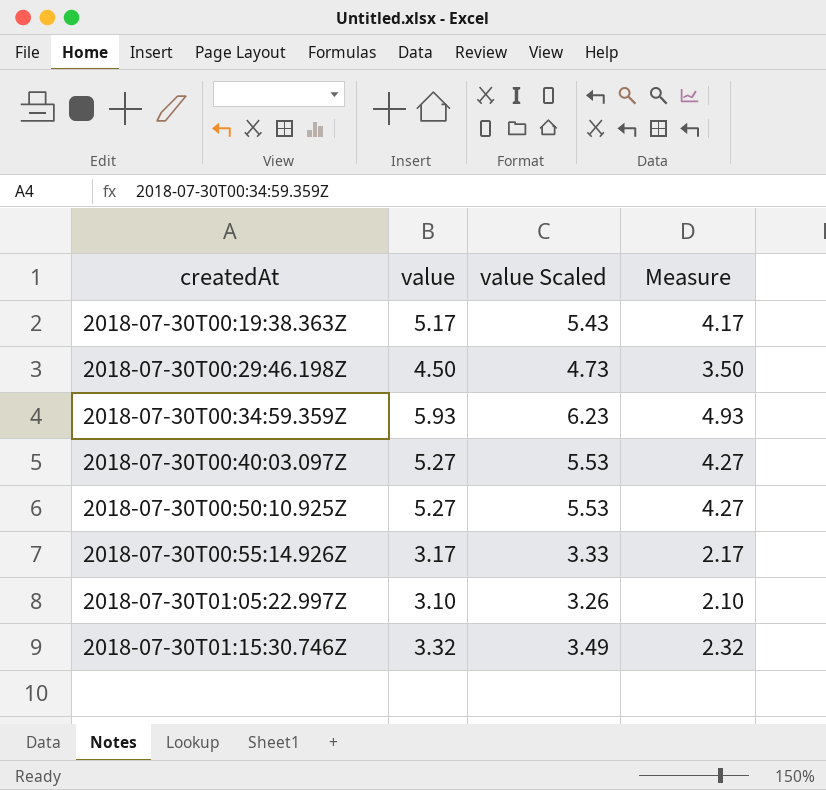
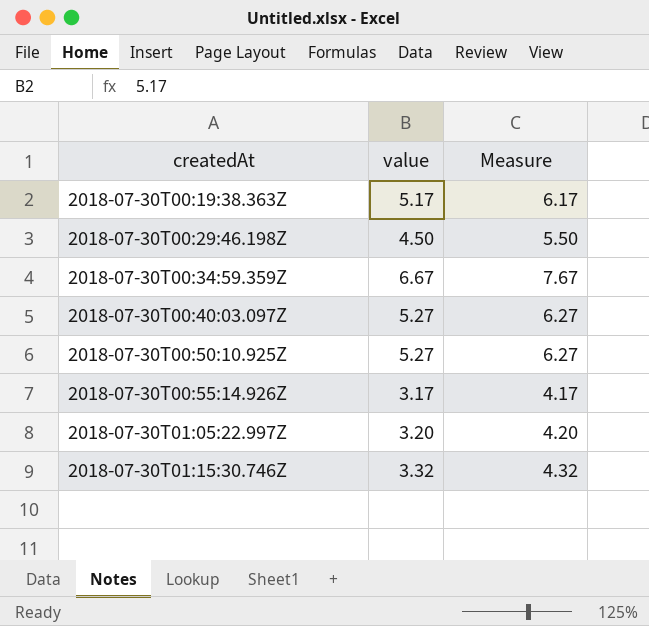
column value Scaled | formula: [value] * 1.05 -> none
column Measure | formula: [value] - 1 -> [value] + 1
2018-07-30T00:34:59.359Z | value: 5.93 -> 6.67
2018-07-30T01:05:22.997Z | value: 3.10 -> 3.20

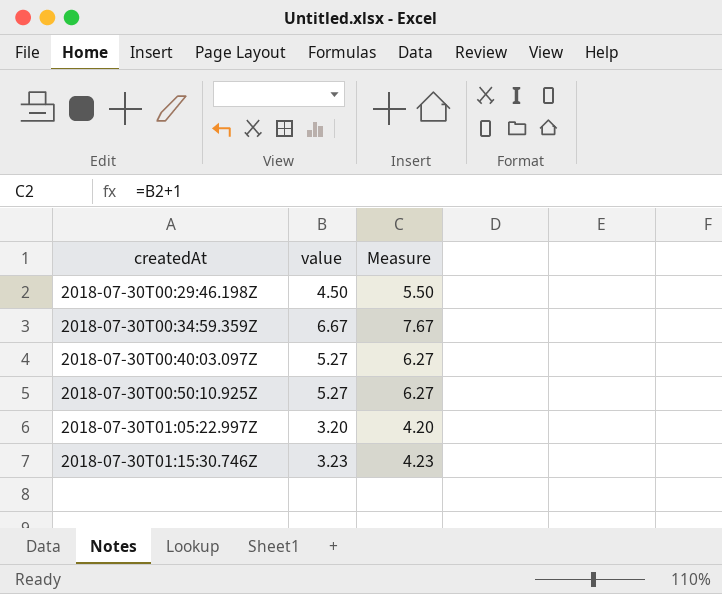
row 2018-07-30T00:19:38.363Z: 5.17 | 6.17 -> none
row 2018-07-30T00:55:14.926Z: 3.17 | 4.17 -> none
2018-07-30T01:15:30.746Z | value: 3.32 -> 3.23
2018-07-30T01:15:30.746Z | Measure: 4.32 -> 4.23

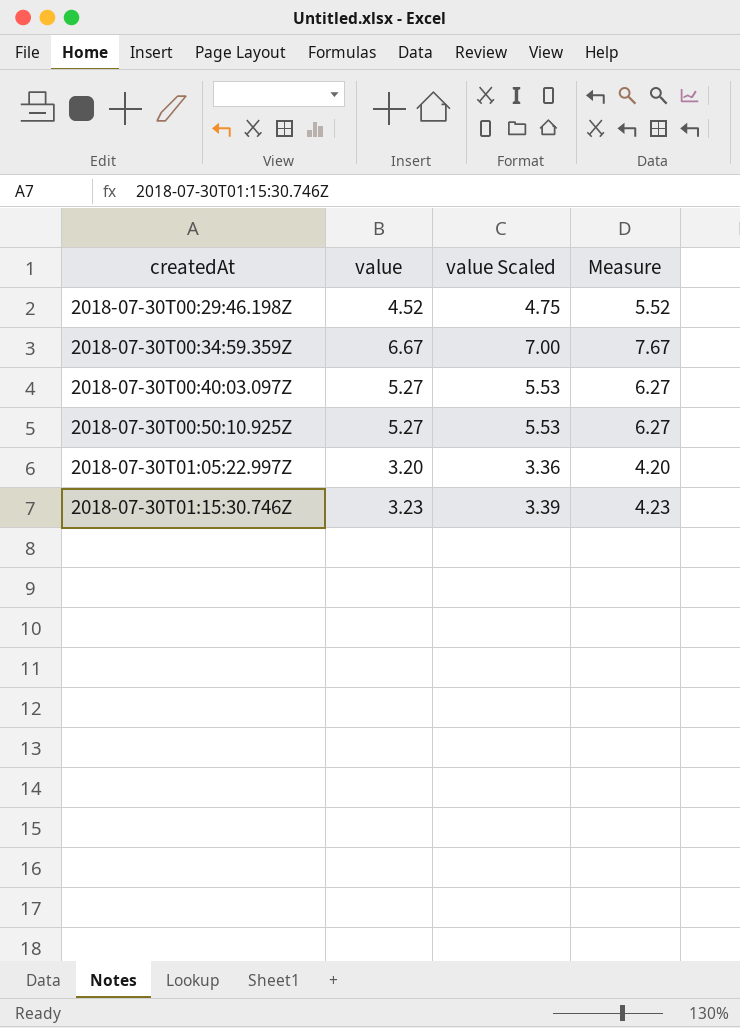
column value Scaled | formula: none -> [value] * 1.05
2018-07-30T00:29:46.198Z | value: 4.50 -> 4.52
2018-07-30T00:29:46.198Z | Measure: 5.50 -> 5.52

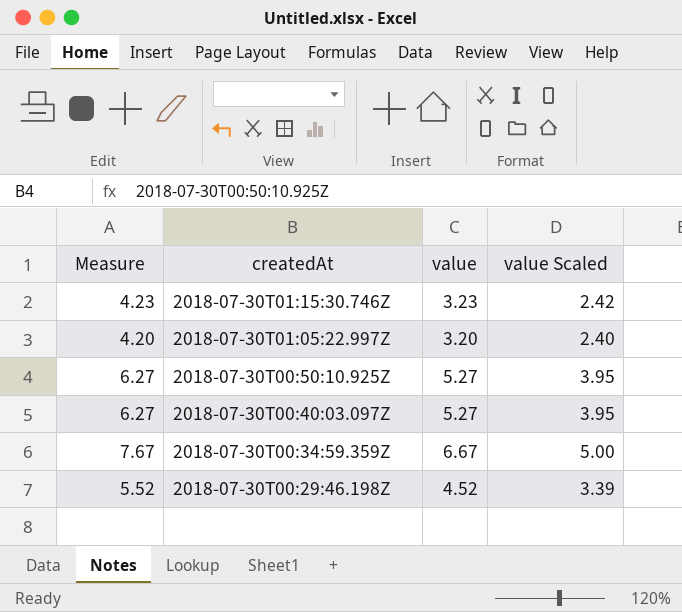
row order: createdAt ascending -> createdAt descending
column Measure | position: 4 -> 1
column value Scaled | formula: [value] * 1.05 -> [value] * 0.75

